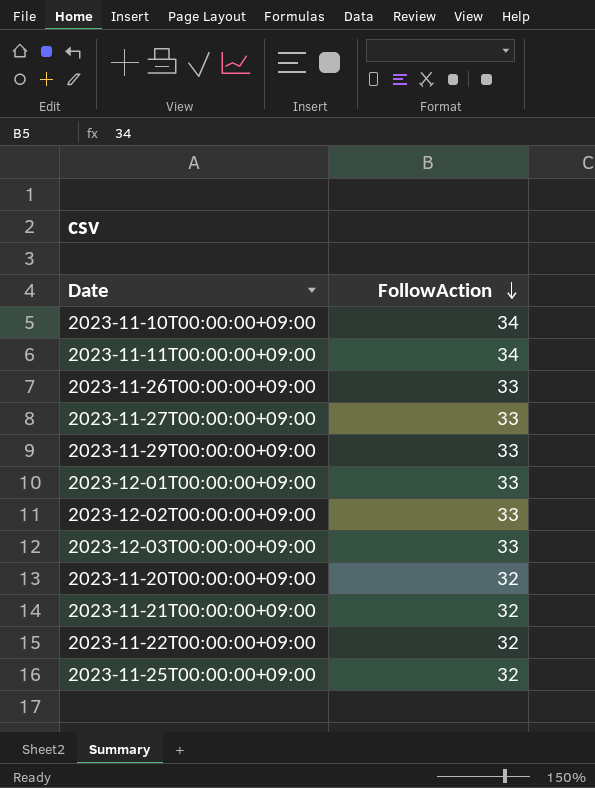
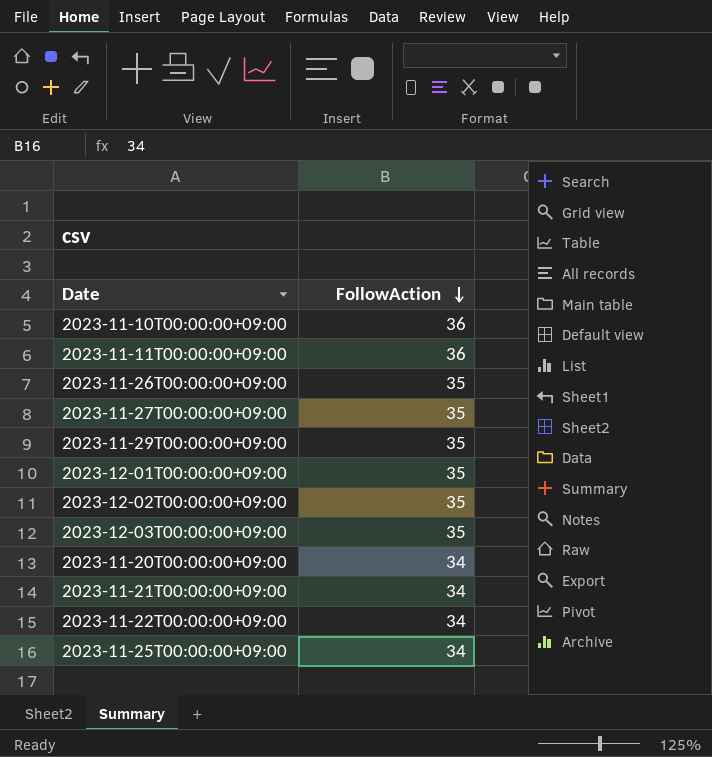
2023-11-10T00:00:00+09:00 | FollowAction: 34 -> 36
2023-11-11T00:00:00+09:00 | FollowAction: 34 -> 36
2023-11-26T00:00:00+09:00 | FollowAction: 33 -> 35
2023-11-27T00:00:00+09:00 | FollowAction: 33 -> 35
2023-11-29T00:00:00+09:00 | FollowAction: 33 -> 35
2023-12-01T00:00:00+09:00 | FollowAction: 33 -> 35
2023-12-02T00:00:00+09:00 | FollowAction: 33 -> 35
2023-12-03T00:00:00+09:00 | FollowAction: 33 -> 35
2023-11-20T00:00:00+09:00 | FollowAction: 32 -> 34
2023-11-21T00:00:00+09:00 | FollowAction: 32 -> 34
2023-11-22T00:00:00+09:00 | FollowAction: 32 -> 34
2023-11-25T00:00:00+09:00 | FollowAction: 32 -> 34

